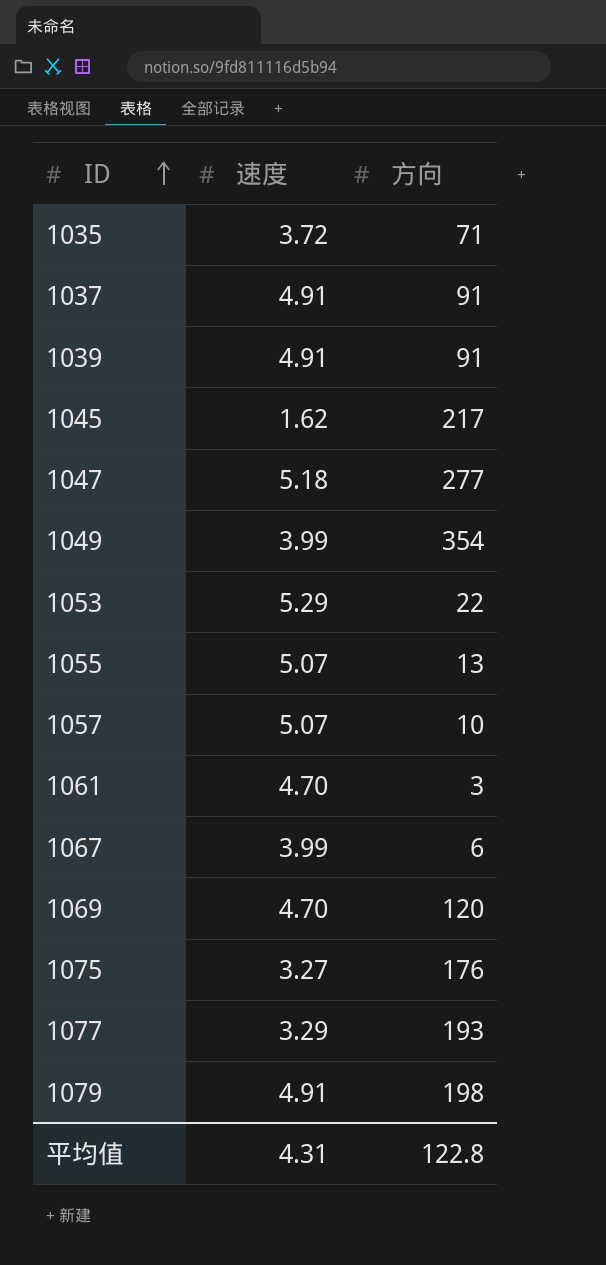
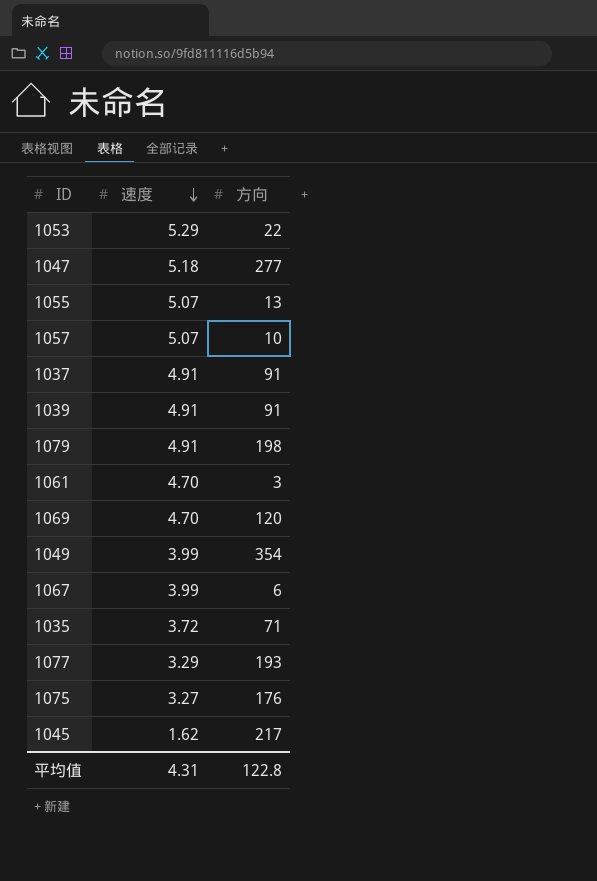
row order: ID ascending -> 速度 descending

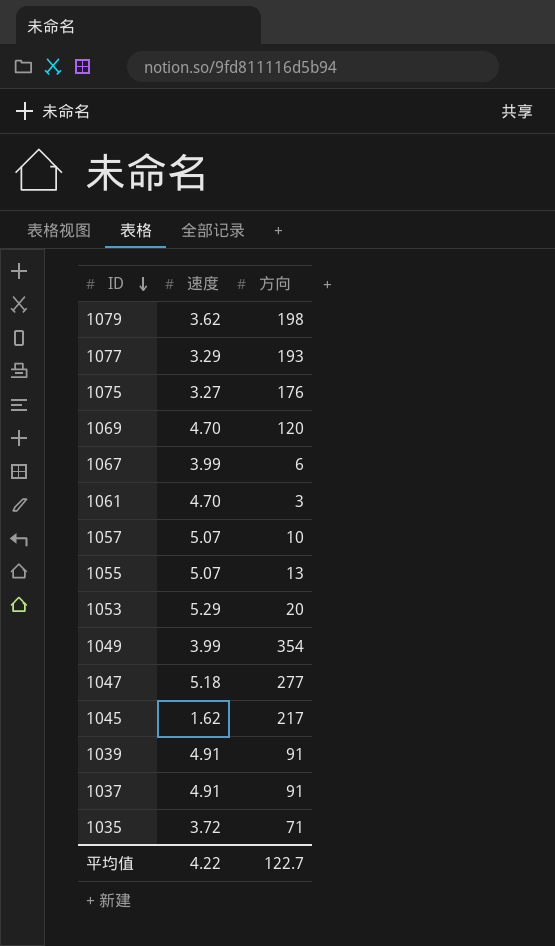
row order: 速度 descending -> ID descending
1079 | 速度: 4.91 -> 3.62
1053 | 方向: 22 -> 20
平均值 | 速度: 4.31 -> 4.22
平均值 | 方向: 122.8 -> 122.7

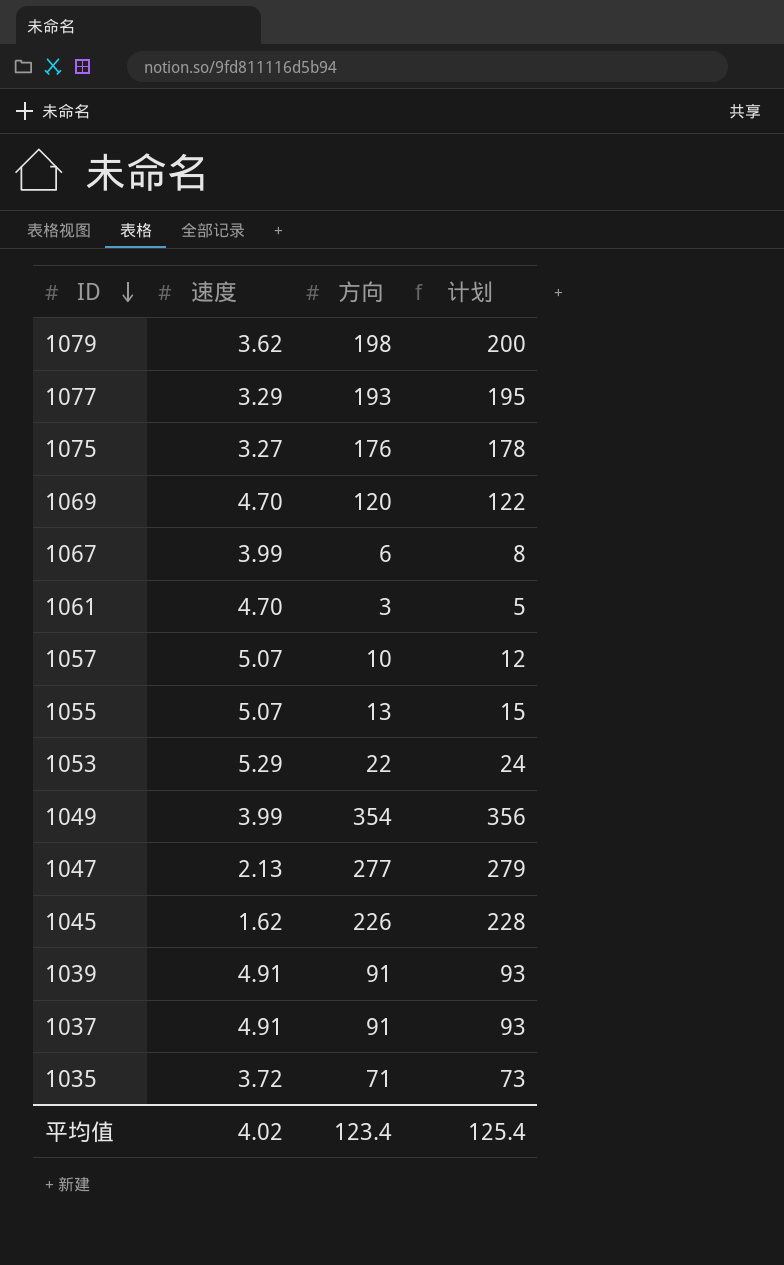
column 计划 | formula: none -> [方向] + 2
1053 | 方向: 20 -> 22
1047 | 速度: 5.18 -> 2.13
1045 | 方向: 217 -> 226
平均值 | 速度: 4.22 -> 4.02
平均值 | 方向: 122.7 -> 123.4

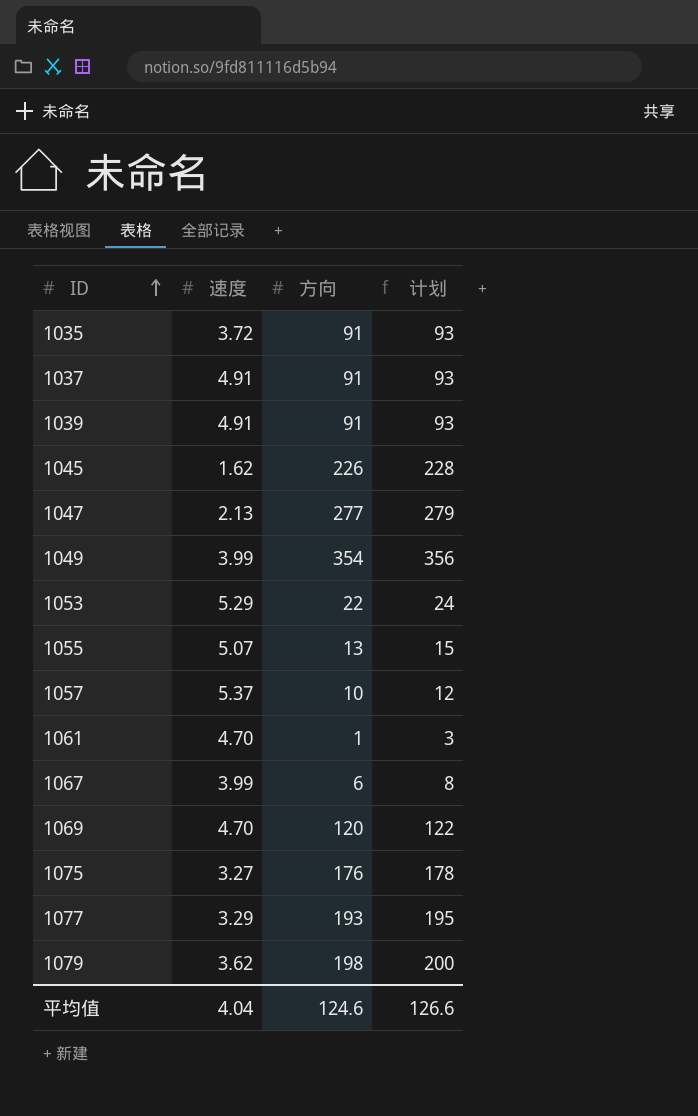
row order: ID descending -> ID ascending
1035 | 方向: 71 -> 91
1035 | 计划: 73 -> 93
1057 | 速度: 5.07 -> 5.37
1061 | 方向: 3 -> 1
1061 | 计划: 5 -> 3
平均值 | 速度: 4.02 -> 4.04
平均值 | 方向: 123.4 -> 124.6
平均值 | 计划: 125.4 -> 126.6

